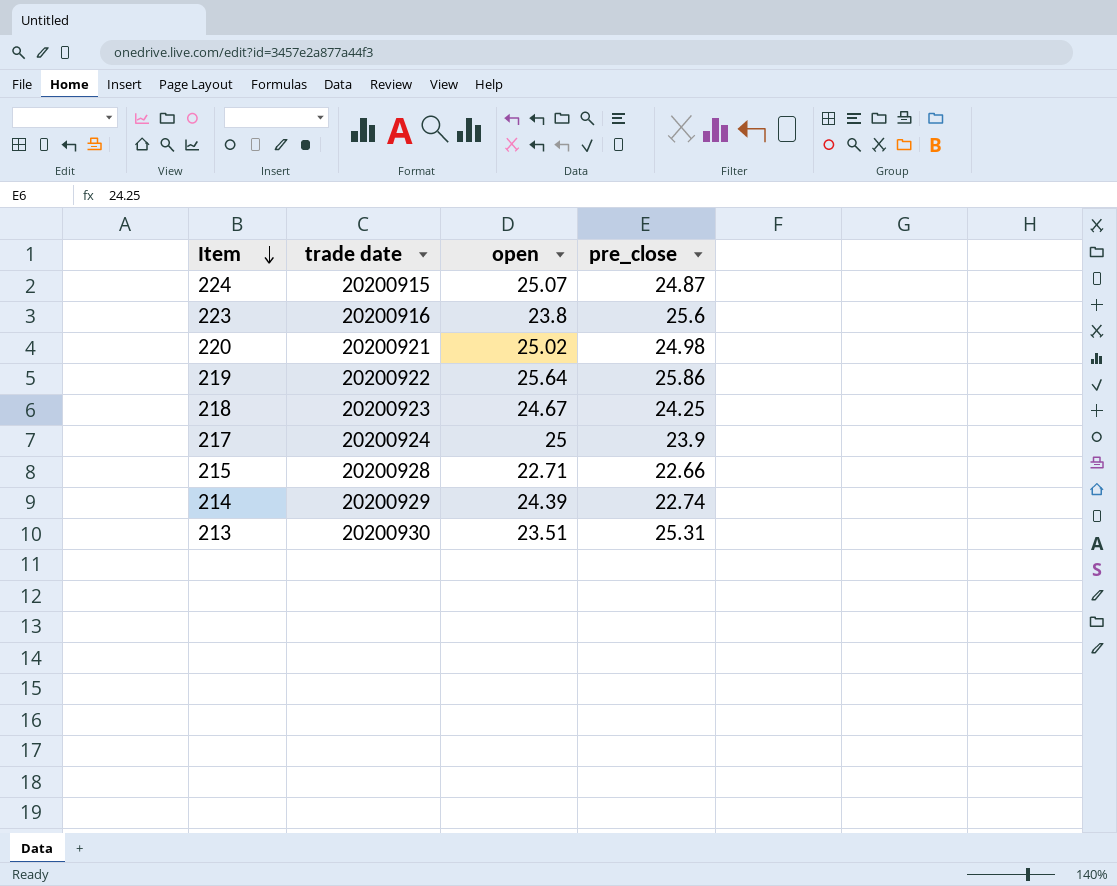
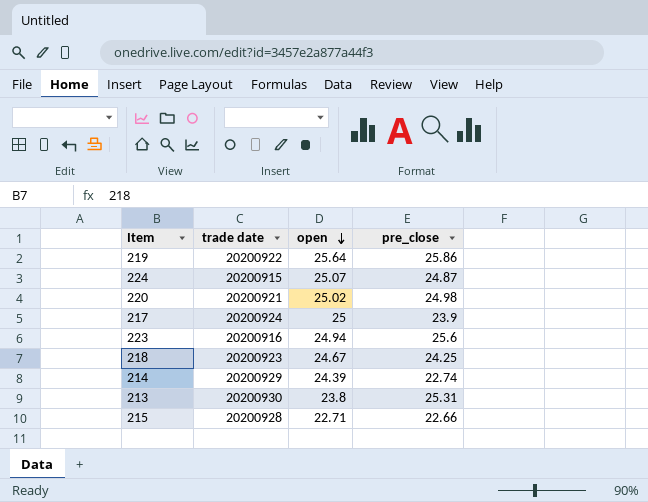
row order: Item descending -> open descending
223 | open: 23.8 -> 24.94
213 | open: 23.51 -> 23.8

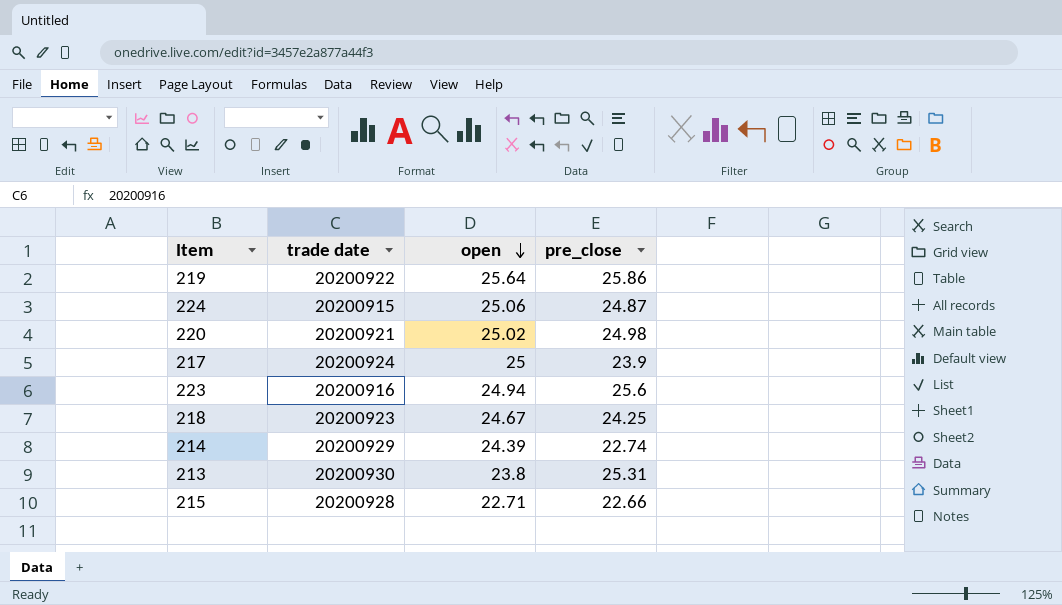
224 | open: 25.07 -> 25.06

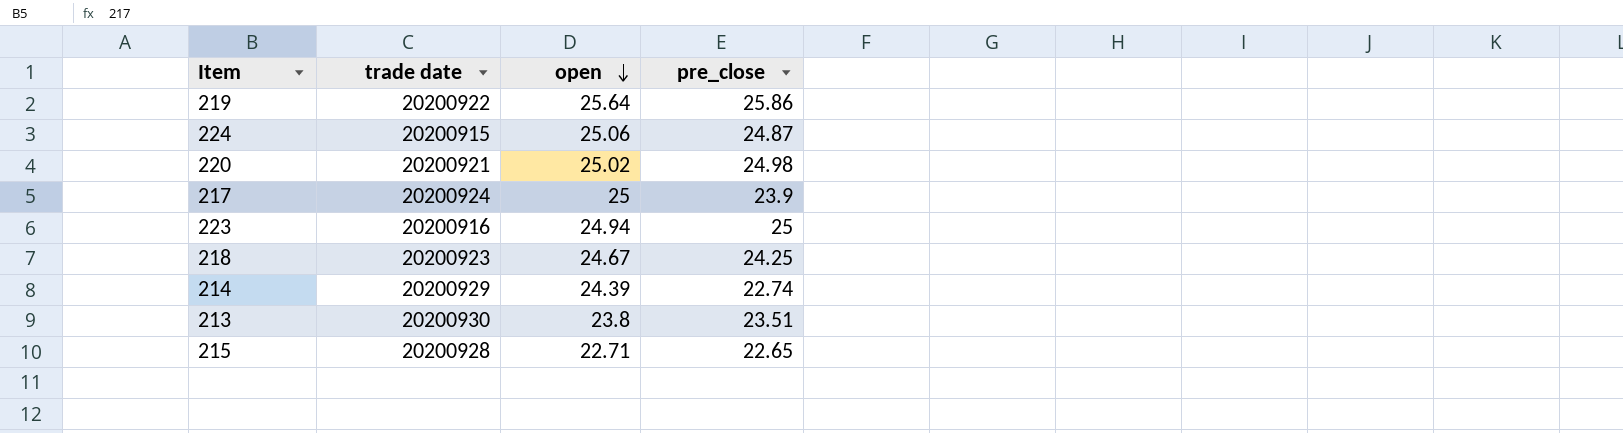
223 | pre_close: 25.6 -> 25
213 | pre_close: 25.31 -> 23.51
215 | pre_close: 22.66 -> 22.65

